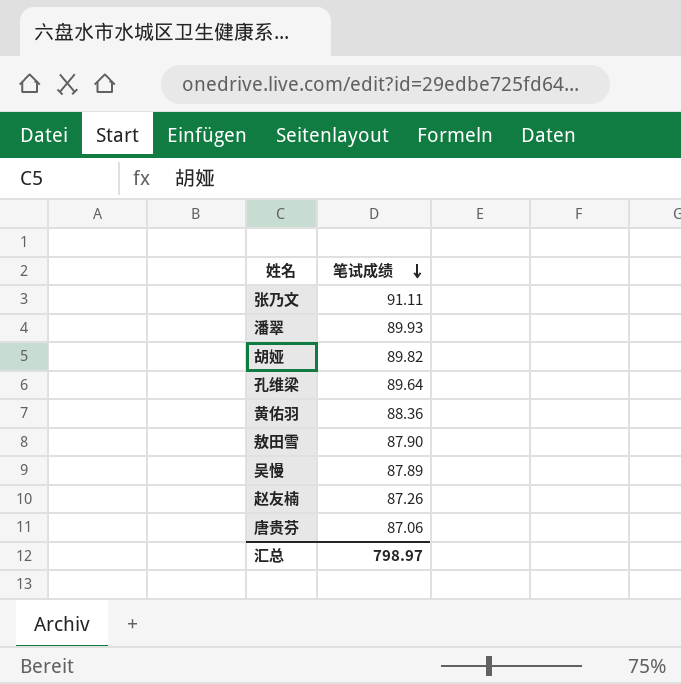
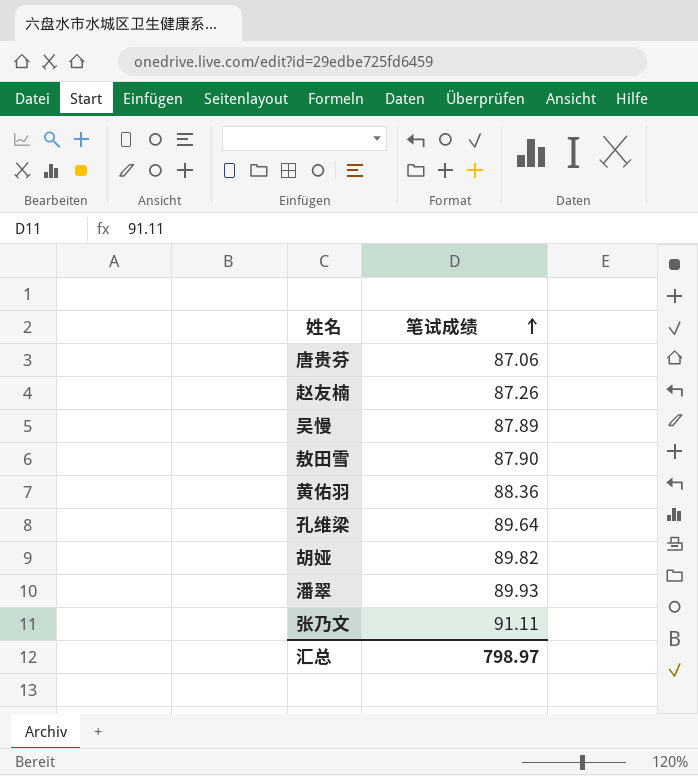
row order: 笔试成绩 descending -> 笔试成绩 ascending

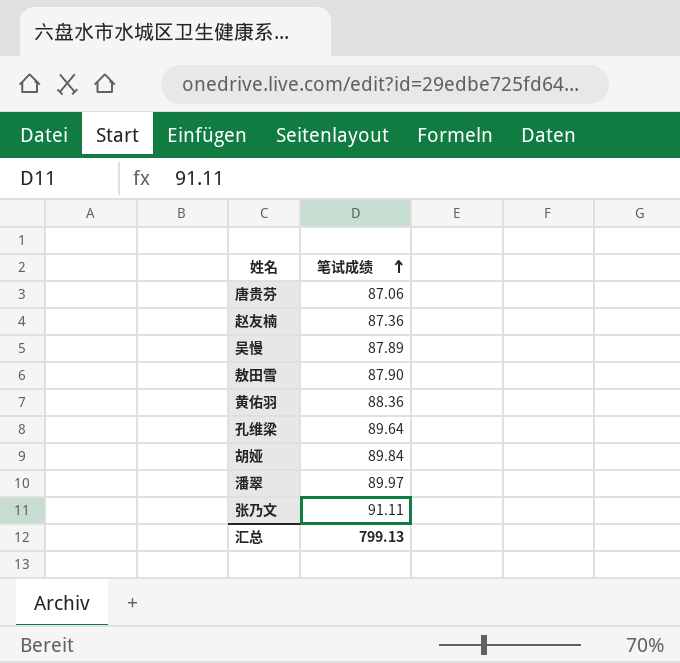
赵友楠 | 笔试成绩: 87.26 -> 87.36
胡娅 | 笔试成绩: 89.82 -> 89.84
潘翠 | 笔试成绩: 89.93 -> 89.97
汇总 | 笔试成绩: 798.97 -> 799.13

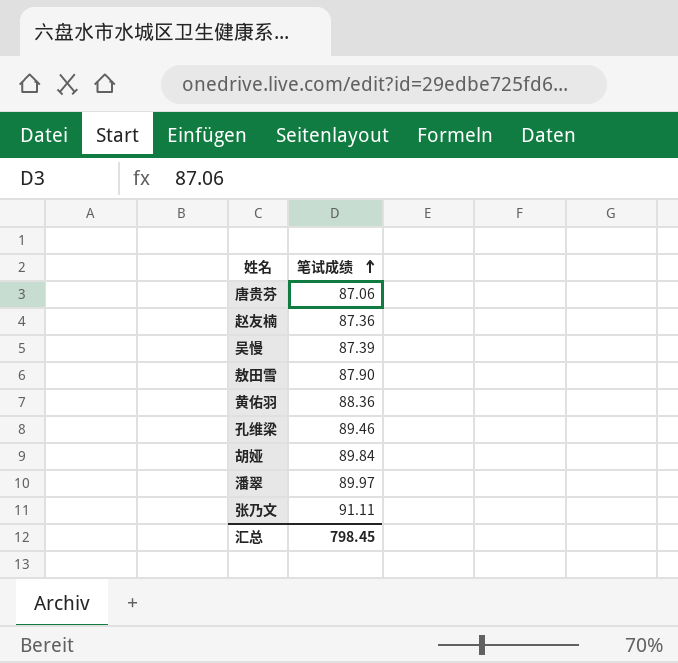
吴慢 | 笔试成绩: 87.89 -> 87.39
孔维梁 | 笔试成绩: 89.64 -> 89.46
汇总 | 笔试成绩: 799.13 -> 798.45

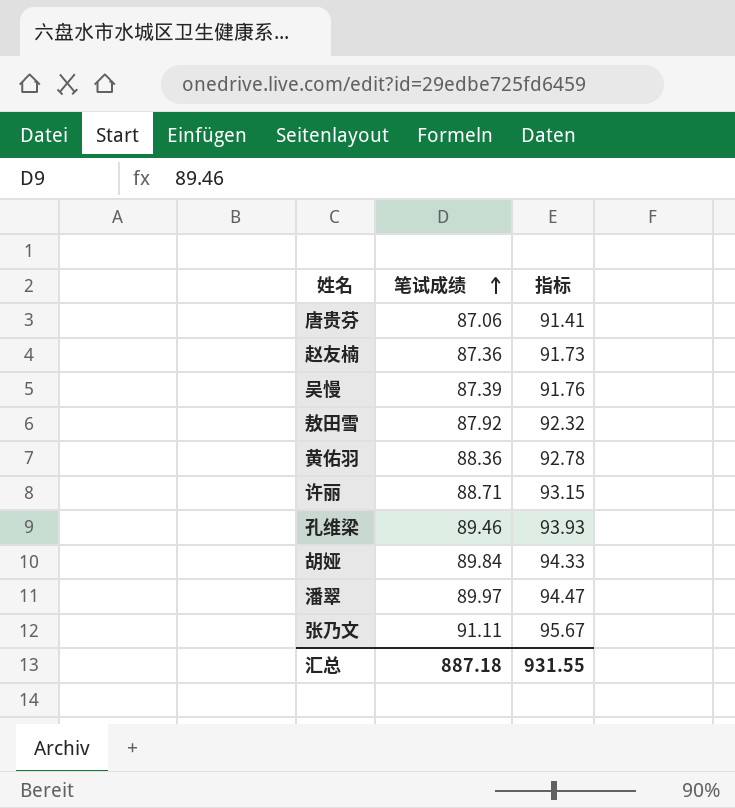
column 指标 | formula: none -> [笔试成绩] * 1.05
敖田雪 | 笔试成绩: 87.90 -> 87.92
row 许丽: none -> 88.71 | 93.15
汇总 | 笔试成绩: 798.45 -> 887.18

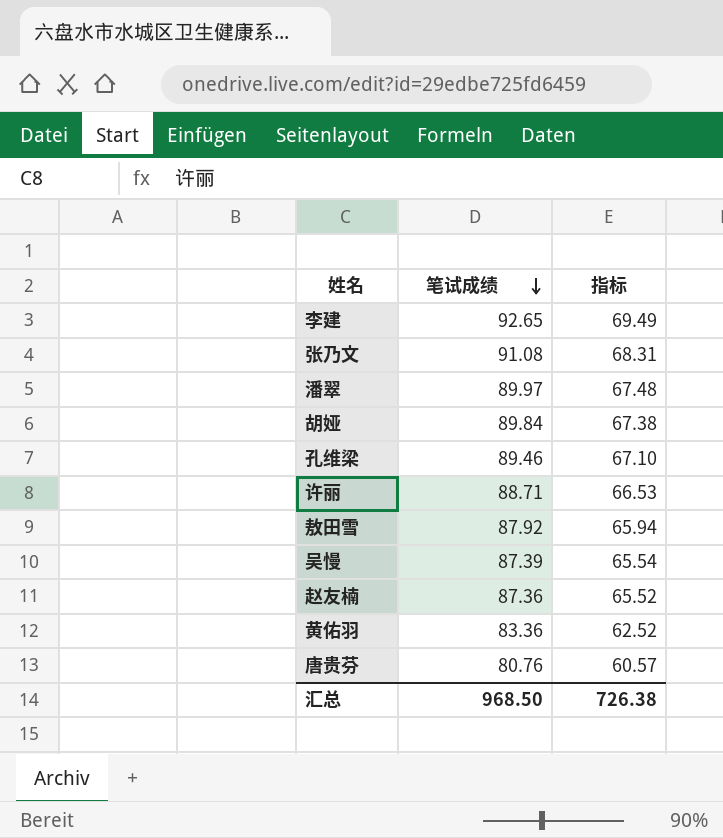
row order: 笔试成绩 ascending -> 笔试成绩 descending
column 指标 | formula: [笔试成绩] * 1.05 -> [笔试成绩] * 0.75
row 李建: none -> 92.65 | 69.49
张乃文 | 笔试成绩: 91.11 -> 91.08
黄佑羽 | 笔试成绩: 88.36 -> 83.36
唐贵芬 | 笔试成绩: 87.06 -> 80.76
汇总 | 笔试成绩: 887.18 -> 968.50
汇总 | 指标: 931.55 -> 726.38

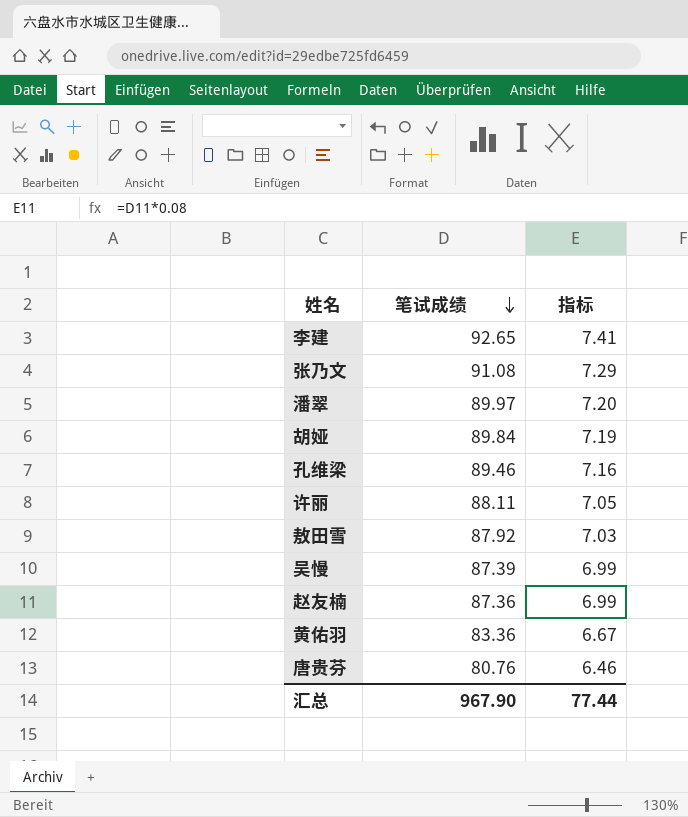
column 指标 | formula: [笔试成绩] * 0.75 -> [笔试成绩] * 0.08
许丽 | 笔试成绩: 88.71 -> 88.11
汇总 | 笔试成绩: 968.50 -> 967.90
汇总 | 指标: 726.38 -> 77.44

